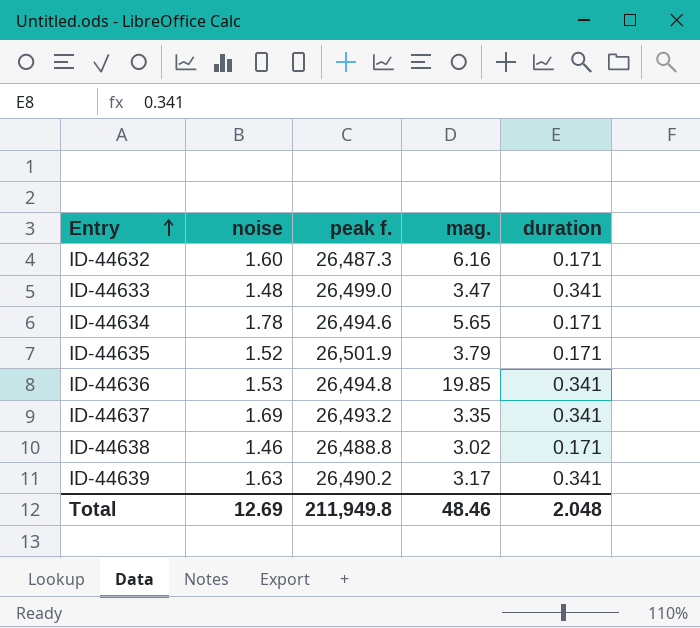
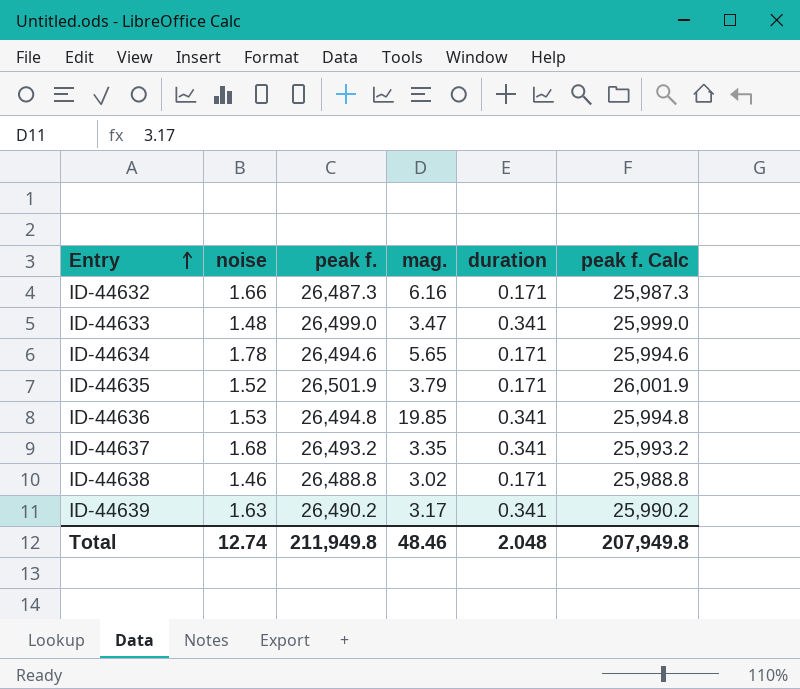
column peak f. Calc | formula: none -> [peak f.] - 500
ID-44632 | noise: 1.60 -> 1.66
ID-44637 | noise: 1.69 -> 1.68
Total | noise: 12.69 -> 12.74

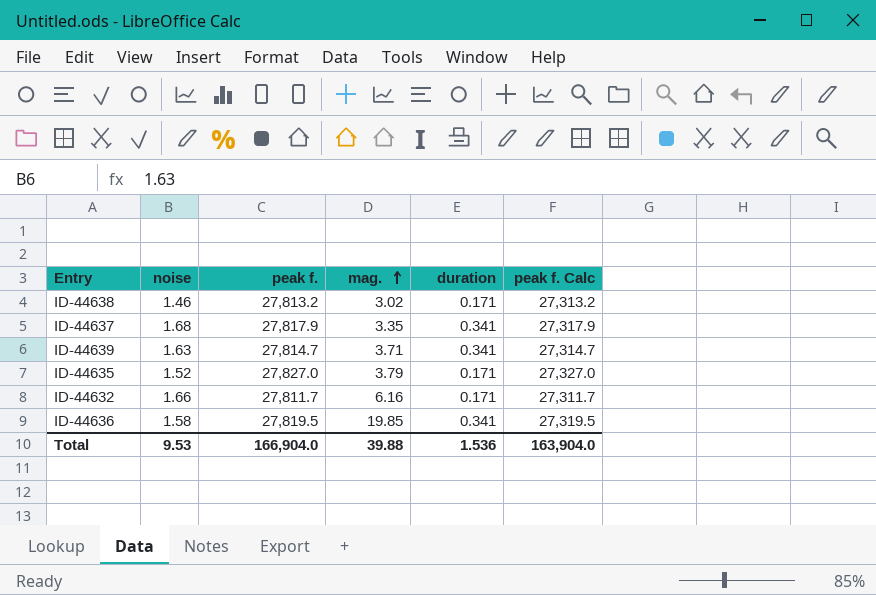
row order: Entry ascending -> mag. ascending
row ID-44633: 1.48 | 26,499.0 | 3.47 | 0.341 | 25,999.0 -> none
row ID-44634: 1.78 | 26,494.6 | 5.65 | 0.171 | 25,994.6 -> none
ID-44638 | peak f.: 26,488.8 -> 27,813.2
ID-44638 | peak f. Calc: 25,988.8 -> 27,313.2
ID-44637 | peak f.: 26,493.2 -> 27,817.9
ID-44637 | peak f. Calc: 25,993.2 -> 27,317.9
ID-44639 | peak f.: 26,490.2 -> 27,814.7
ID-44639 | mag.: 3.17 -> 3.71
ID-44639 | peak f. Calc: 25,990.2 -> 27,314.7
ID-44635 | peak f.: 26,501.9 -> 27,827.0
ID-44635 | peak f. Calc: 26,001.9 -> 27,327.0
ID-44632 | peak f.: 26,487.3 -> 27,811.7
ID-44632 | peak f. Calc: 25,987.3 -> 27,311.7
ID-44636 | noise: 1.53 -> 1.58
ID-44636 | peak f.: 26,494.8 -> 27,819.5
ID-44636 | peak f. Calc: 25,994.8 -> 27,319.5
Total | noise: 12.74 -> 9.53
Total | peak f.: 211,949.8 -> 166,904.0
Total | mag.: 48.46 -> 39.88
Total | duration: 2.048 -> 1.536
Total | peak f. Calc: 207,949.8 -> 163,904.0

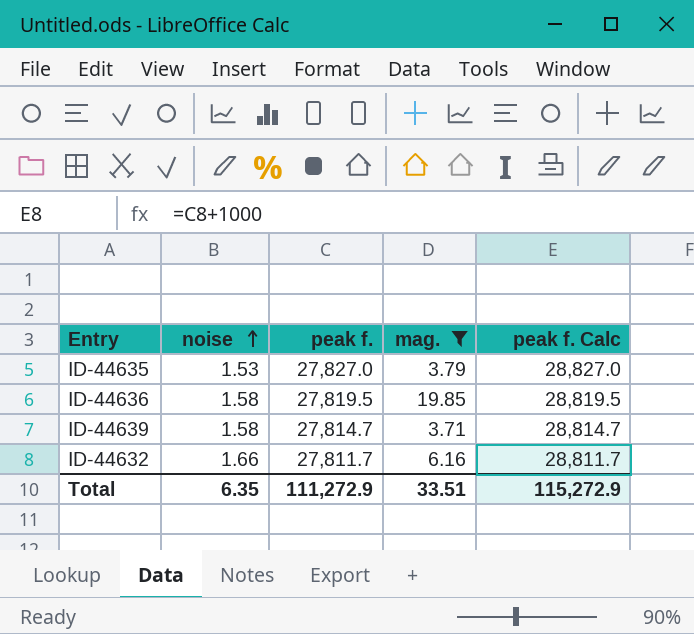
filter: none -> mag. >= 3.71
row order: mag. ascending -> noise ascending
column duration | position: 5 -> none
column peak f. Calc | formula: [peak f.] - 500 -> [peak f.] + 1000
ID-44635 | noise: 1.52 -> 1.53
ID-44639 | noise: 1.63 -> 1.58
Total | noise: 9.53 -> 6.35
Total | peak f.: 166,904.0 -> 111,272.9
Total | mag.: 39.88 -> 33.51
Total | peak f. Calc: 163,904.0 -> 115,272.9

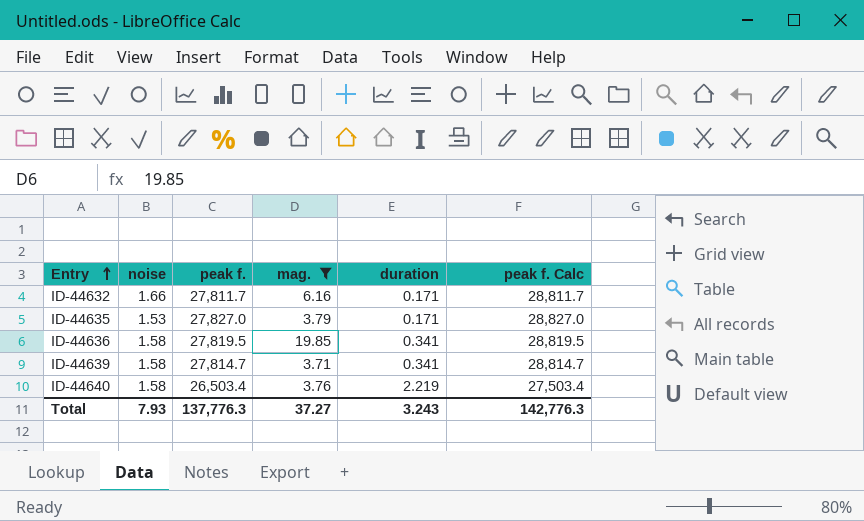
row order: noise ascending -> Entry ascending
column duration | position: none -> 5
row ID-44640: none -> 1.58 | 26,503.4 | 3.76 | 2.219 | 27,503.4
Total | noise: 6.35 -> 7.93
Total | peak f.: 111,272.9 -> 137,776.3
Total | mag.: 33.51 -> 37.27
Total | peak f. Calc: 115,272.9 -> 142,776.3

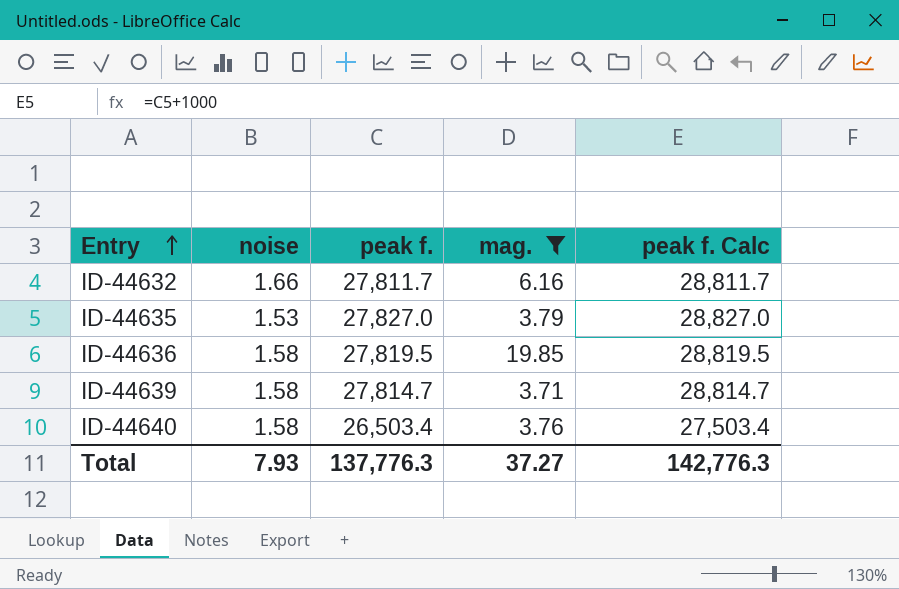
column duration | position: 5 -> none

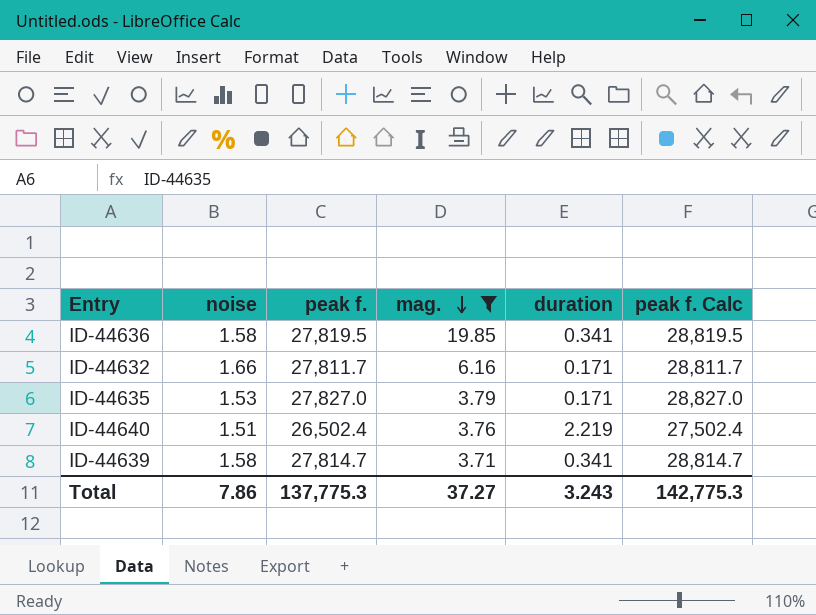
row order: Entry ascending -> mag. descending
column duration | position: none -> 5
ID-44640 | noise: 1.58 -> 1.51
ID-44640 | peak f.: 26,503.4 -> 26,502.4
ID-44640 | peak f. Calc: 27,503.4 -> 27,502.4
Total | noise: 7.93 -> 7.86
Total | peak f.: 137,776.3 -> 137,775.3
Total | peak f. Calc: 142,776.3 -> 142,775.3

